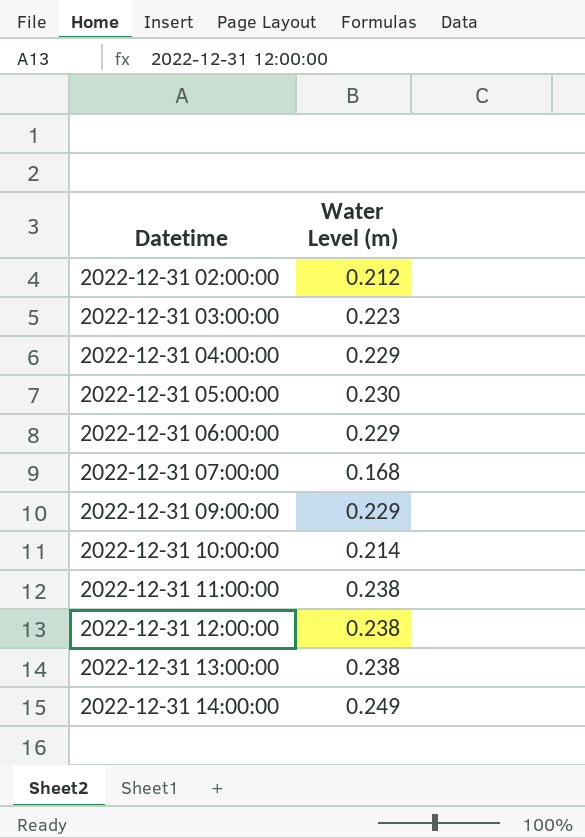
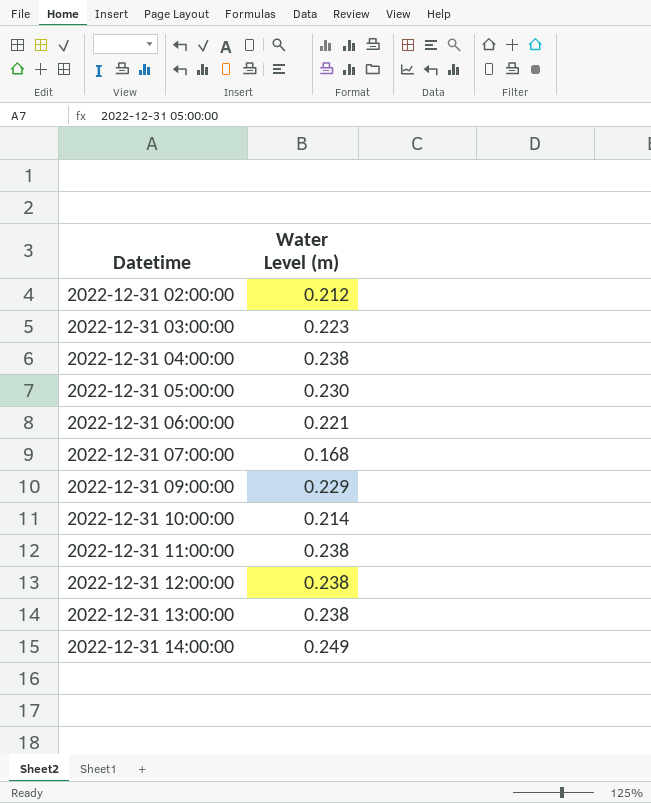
2022-12-31 04:00:00 | Water Level (m): 0.229 -> 0.238
2022-12-31 06:00:00 | Water Level (m): 0.229 -> 0.221

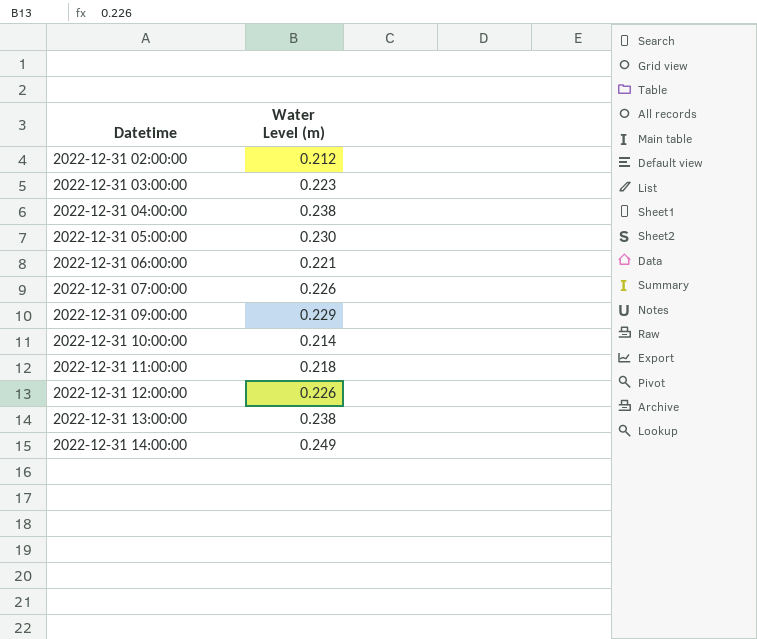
2022-12-31 07:00:00 | Water Level (m): 0.168 -> 0.226
2022-12-31 11:00:00 | Water Level (m): 0.238 -> 0.218
2022-12-31 12:00:00 | Water Level (m): 0.238 -> 0.226

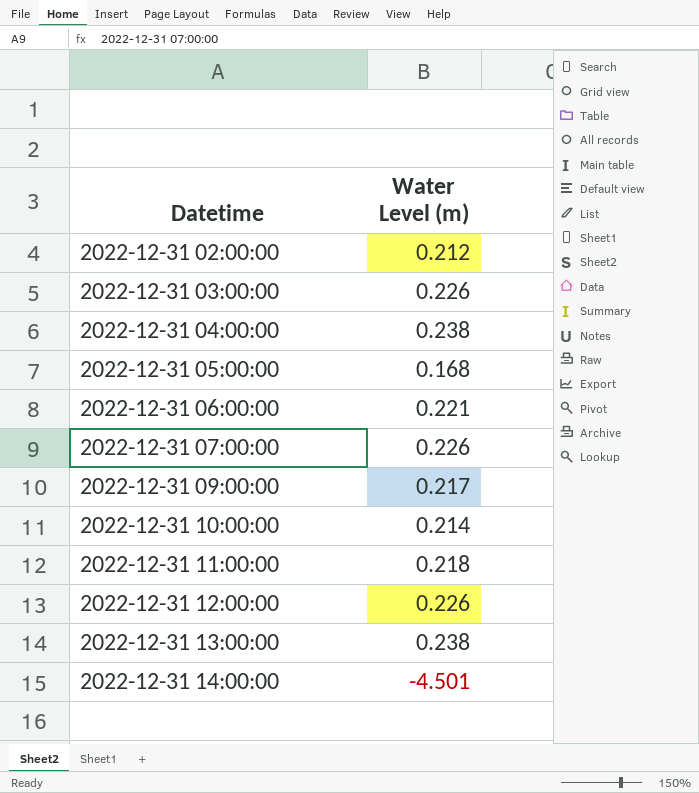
2022-12-31 03:00:00 | Water Level (m): 0.223 -> 0.226
2022-12-31 05:00:00 | Water Level (m): 0.230 -> 0.168
2022-12-31 09:00:00 | Water Level (m): 0.229 -> 0.217
2022-12-31 14:00:00 | Water Level (m): 0.249 -> -4.501

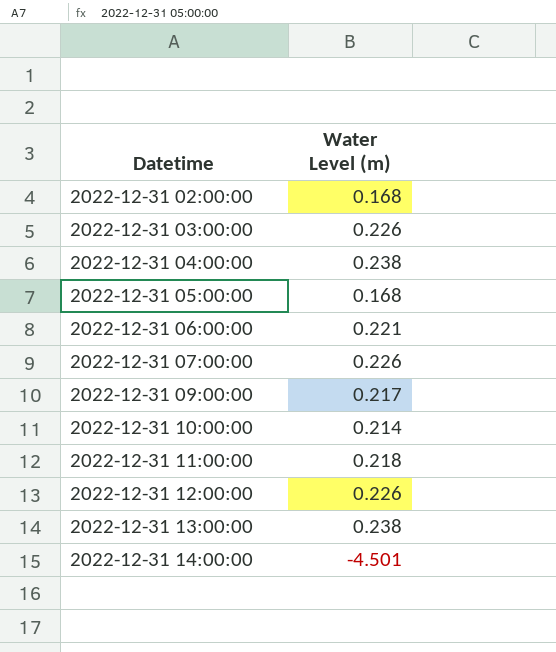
2022-12-31 02:00:00 | Water Level (m): 0.212 -> 0.168

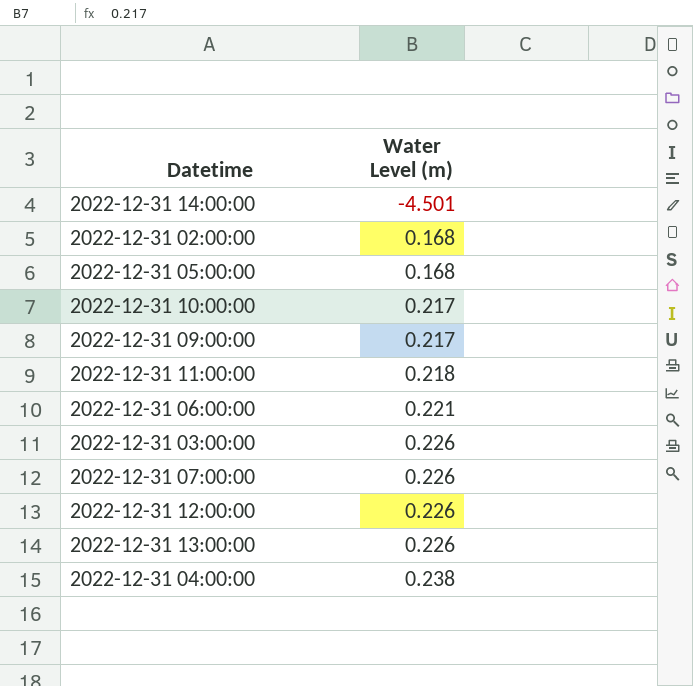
row order: Datetime ascending -> Water Level (m) ascending
2022-12-31 10:00:00 | Water Level (m): 0.214 -> 0.217
2022-12-31 13:00:00 | Water Level (m): 0.238 -> 0.226

